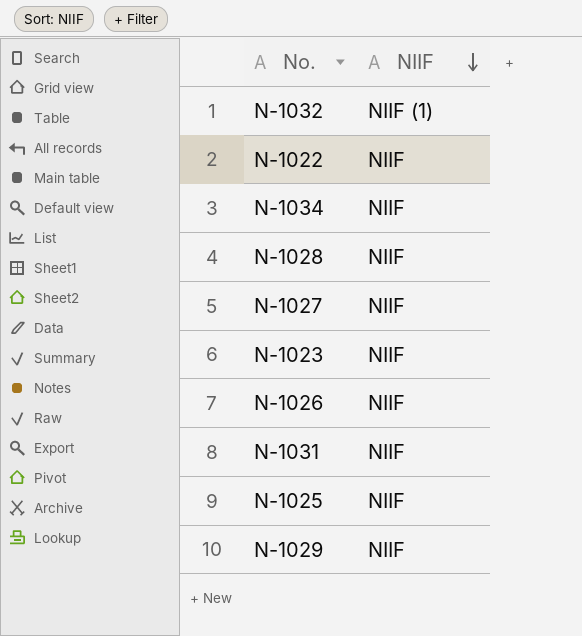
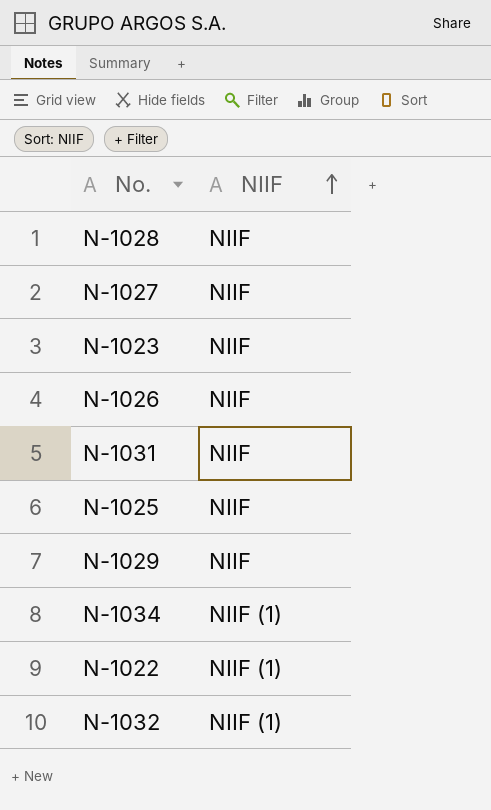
row order: NIIF descending -> NIIF ascending
N-1034 | NIIF: NIIF -> NIIF (1)
N-1022 | NIIF: NIIF -> NIIF (1)

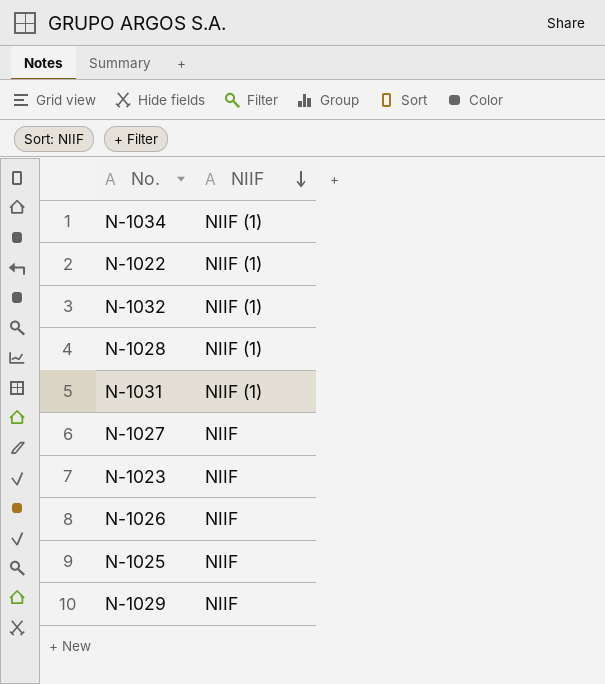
row order: NIIF ascending -> NIIF descending
N-1028 | NIIF: NIIF -> NIIF (1)
N-1031 | NIIF: NIIF -> NIIF (1)

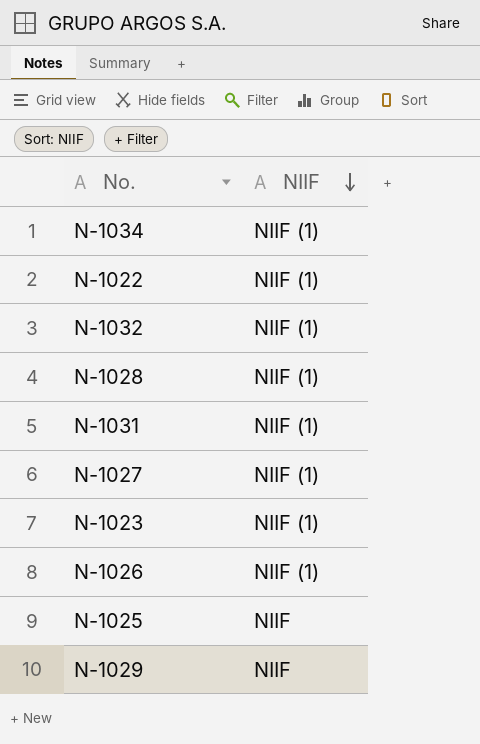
N-1027 | NIIF: NIIF -> NIIF (1)
N-1023 | NIIF: NIIF -> NIIF (1)
N-1026 | NIIF: NIIF -> NIIF (1)

